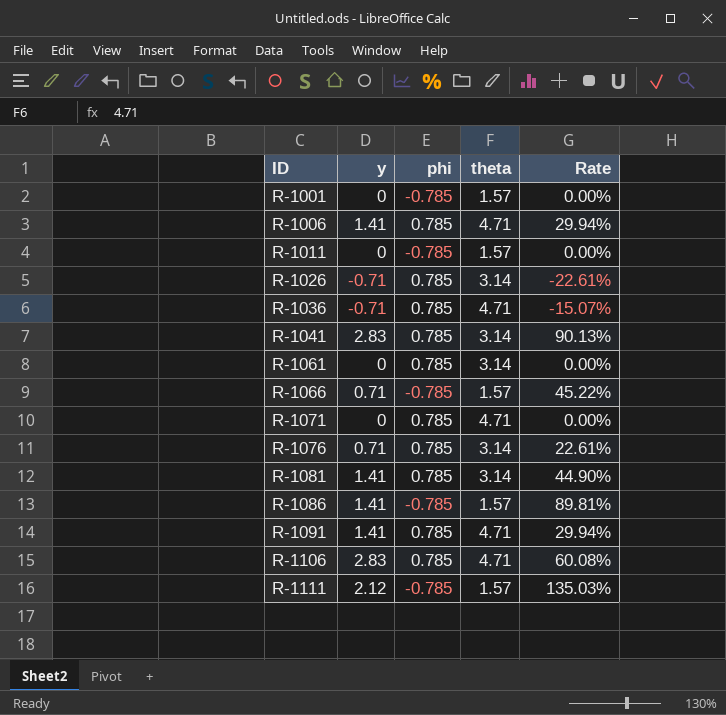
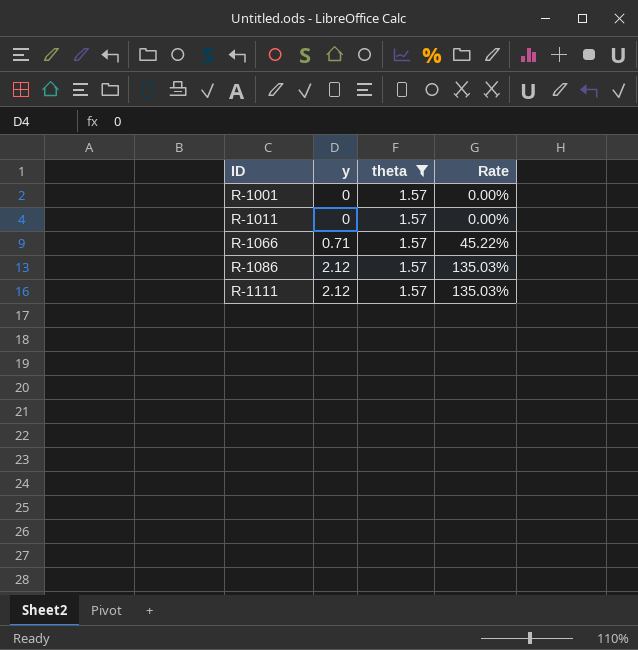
filter: none -> theta = 1.57
column phi | position: 3 -> none
R-1086 | y: 1.41 -> 2.12
R-1086 | Rate: 89.81% -> 135.03%

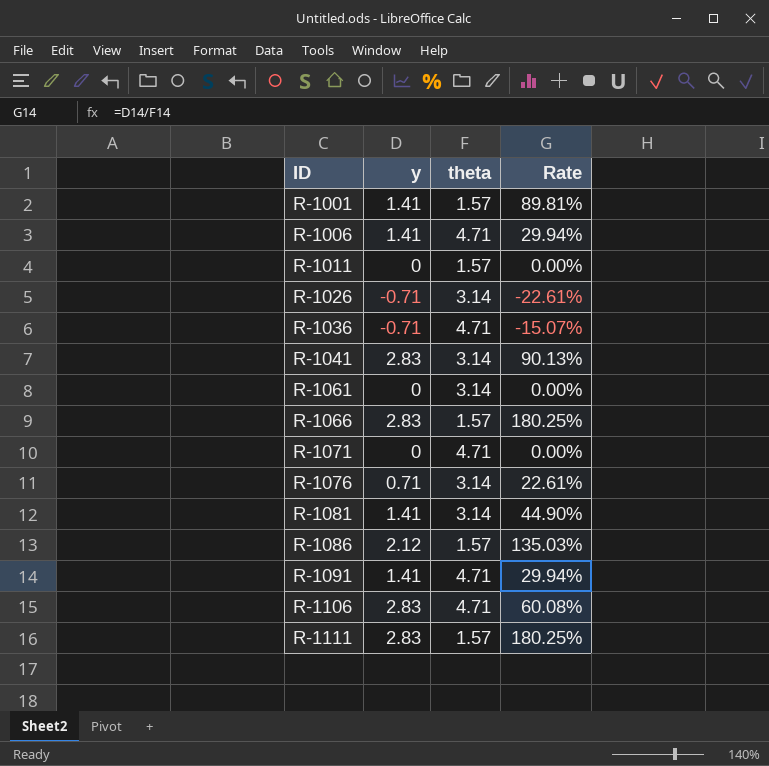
filter: theta = 1.57 -> none
R-1001 | y: 0 -> 1.41
R-1001 | Rate: 0.00% -> 89.81%
R-1066 | y: 0.71 -> 2.83
R-1066 | Rate: 45.22% -> 180.25%
R-1111 | y: 2.12 -> 2.83
R-1111 | Rate: 135.03% -> 180.25%

